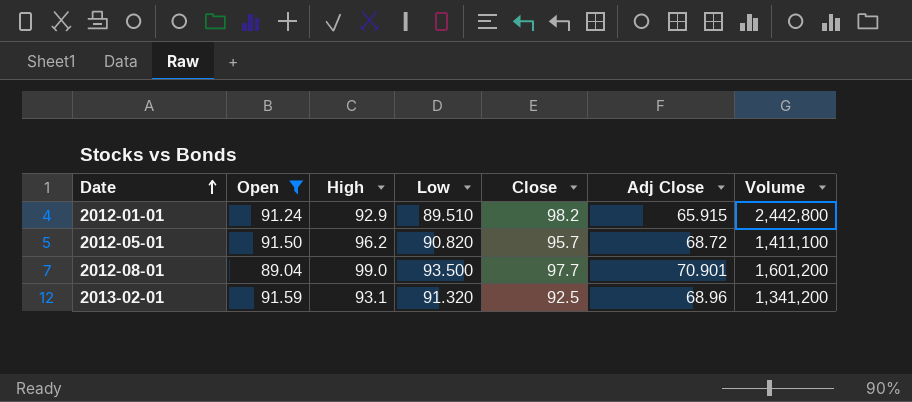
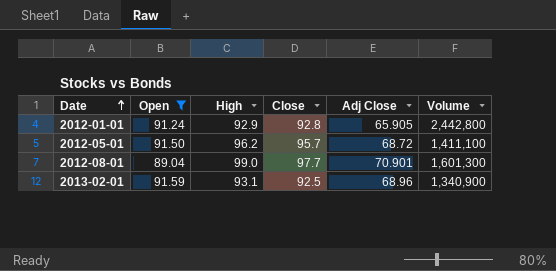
column Low | position: 4 -> none
2012-01-01 | Close: 98.2 -> 92.8
2012-01-01 | Adj Close: 65.915 -> 65.905
2012-08-01 | Volume: 1,601,200 -> 1,601,300
2013-02-01 | Volume: 1,341,200 -> 1,340,900

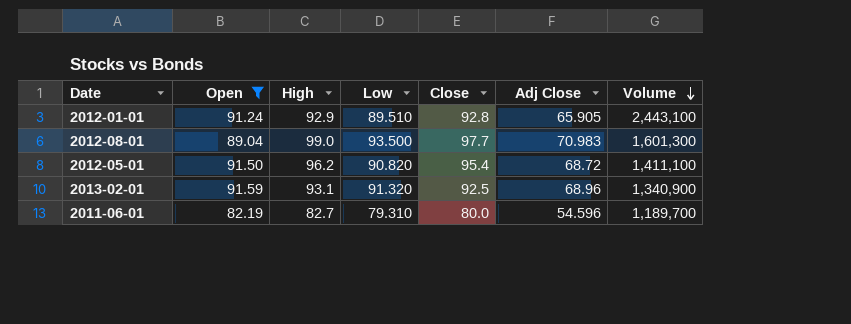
row order: Date ascending -> Volume descending
column Low | position: none -> 4
2012-01-01 | Volume: 2,442,800 -> 2,443,100
2012-08-01 | Adj Close: 70.901 -> 70.983
2012-05-01 | Close: 95.7 -> 95.4
row 2011-06-01: none -> 82.19 | 82.7 | 79.310 | 80.0 | 54.596 | 1,189,700

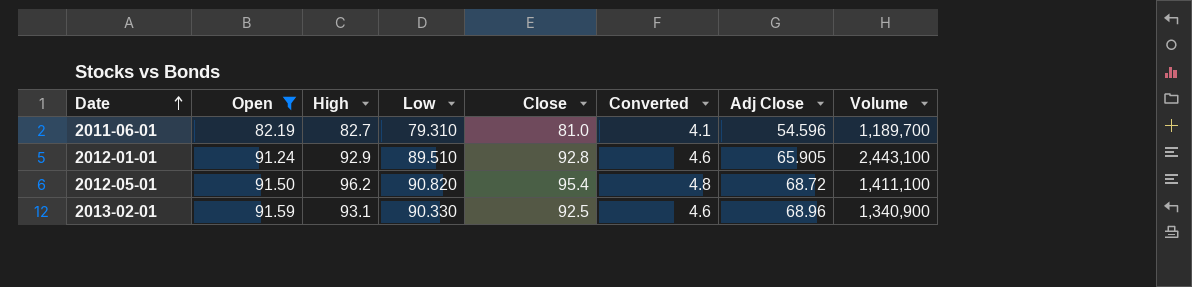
row order: Volume descending -> Date ascending
column Converted | formula: none -> [Close] * 0.05
row 2012-08-01: 89.04 | 99.0 | 93.500 | 97.7 | 70.983 | 1,601,300 -> none
2011-06-01 | Close: 80.0 -> 81.0
2013-02-01 | Low: 91.320 -> 90.330

